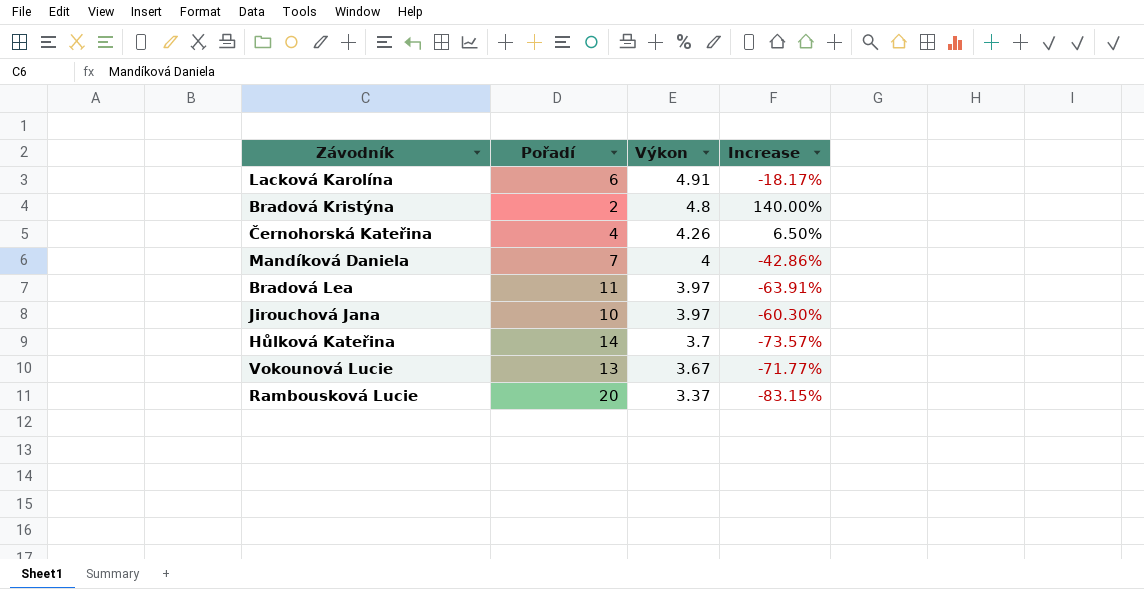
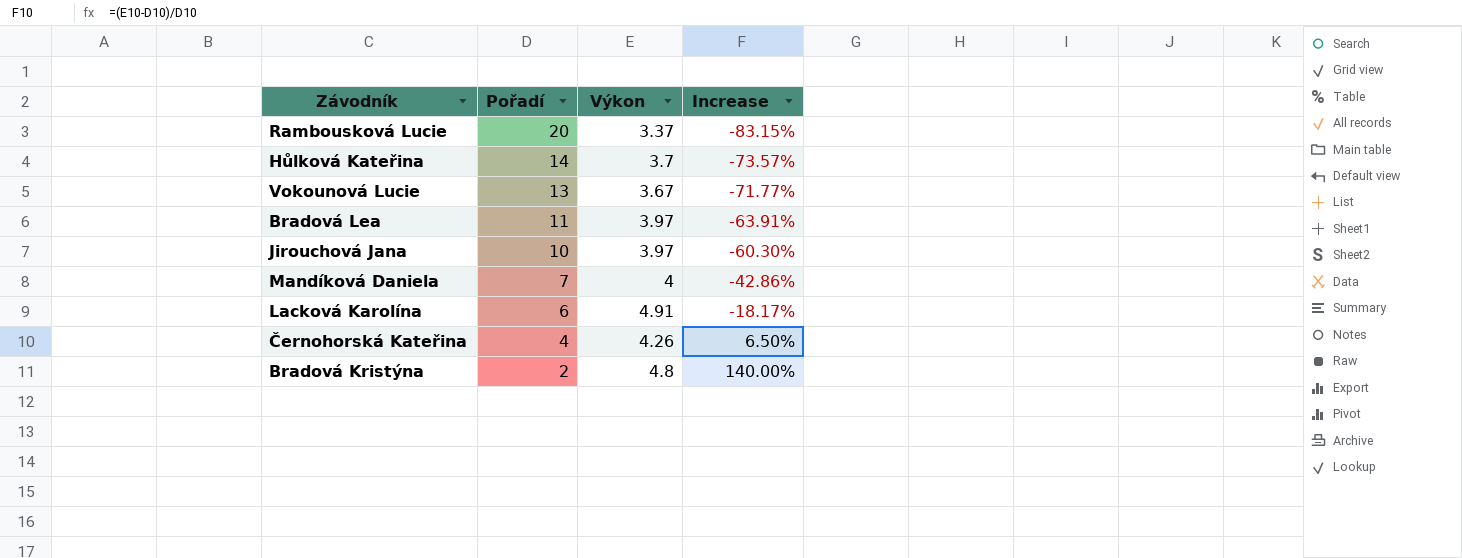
row order: Výkon descending -> Pořadí descending

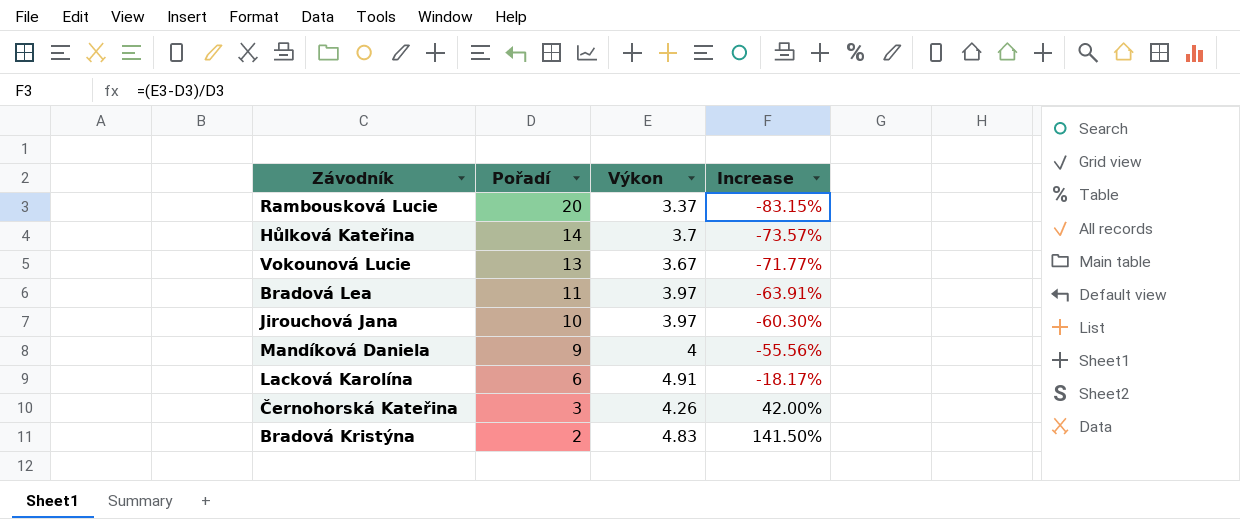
Mandíková Daniela | Pořadí: 7 -> 9
Mandíková Daniela | Increase: -42.86% -> -55.56%
Černohorská Kateřina | Pořadí: 4 -> 3
Černohorská Kateřina | Increase: 6.50% -> 42.00%
Bradová Kristýna | Výkon: 4.8 -> 4.83
Bradová Kristýna | Increase: 140.00% -> 141.50%

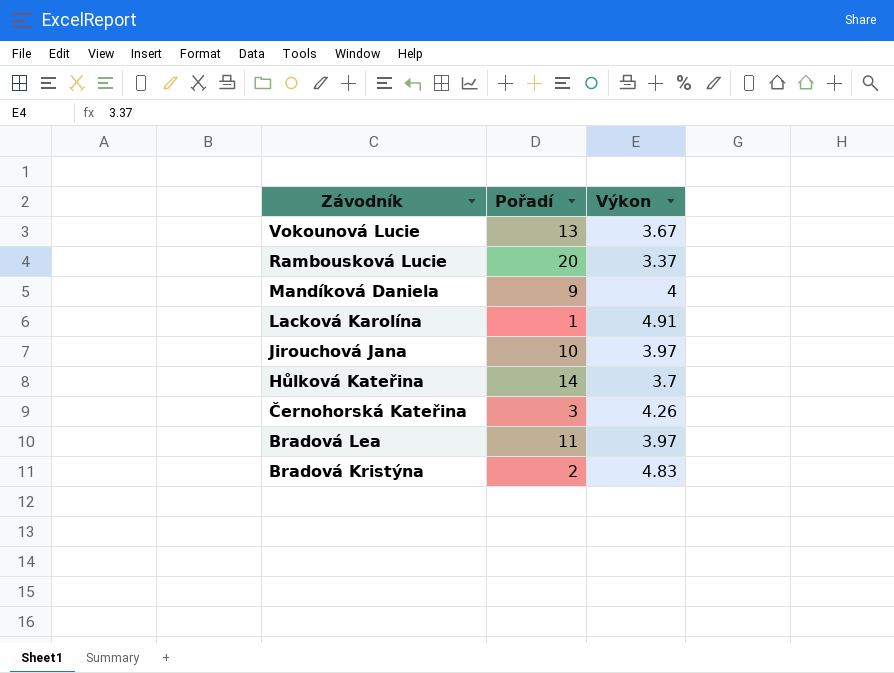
row order: Pořadí descending -> Závodník descending
column Increase | formula: ([Výkon] - [Pořadí]) / [Pořadí] -> none
Lacková Karolína | Pořadí: 6 -> 1

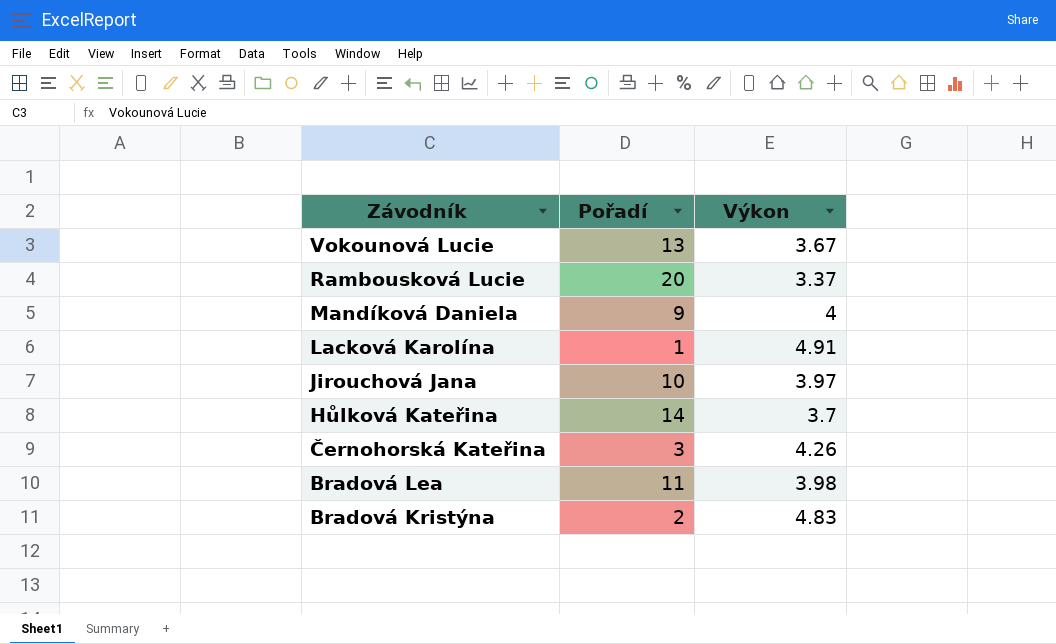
Bradová Lea | Výkon: 3.97 -> 3.98

